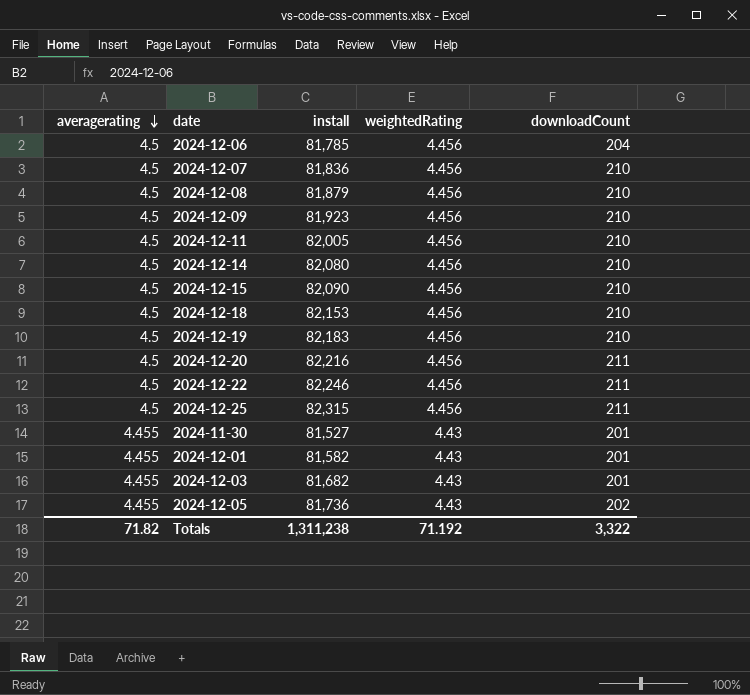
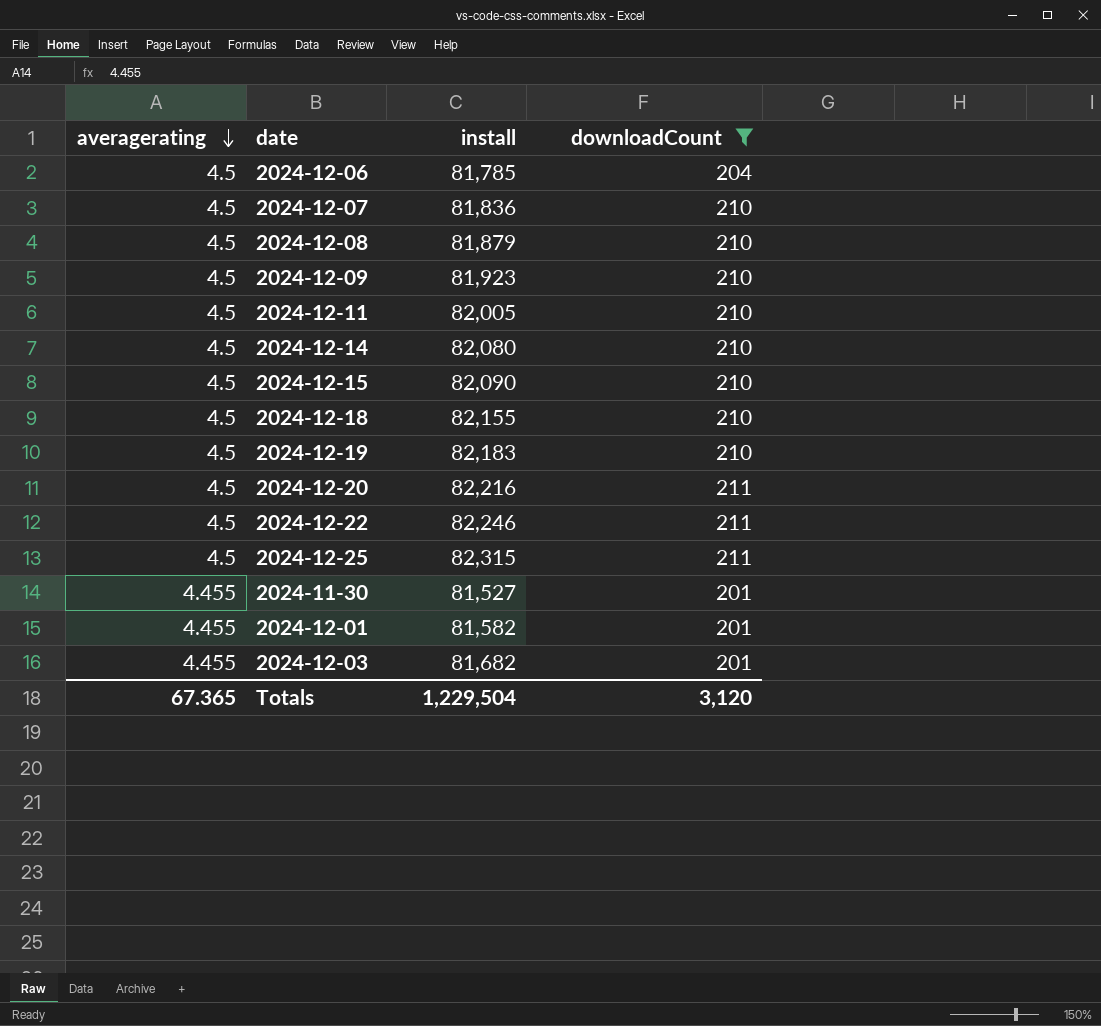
filter: none -> downloadCount != 202
column weightedRating | position: 4 -> none
2024-12-18 | install: 82,153 -> 82,155
Totals | averagerating: 71.82 -> 67.365
Totals | install: 1,311,238 -> 1,229,504
Totals | downloadCount: 3,322 -> 3,120

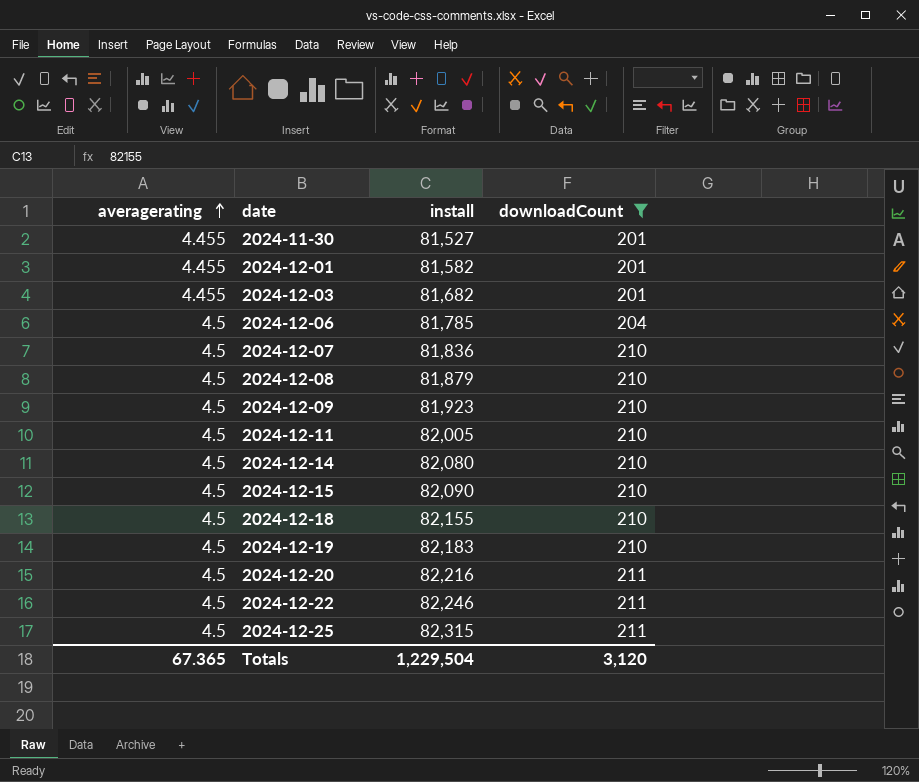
row order: averagerating descending -> averagerating ascending

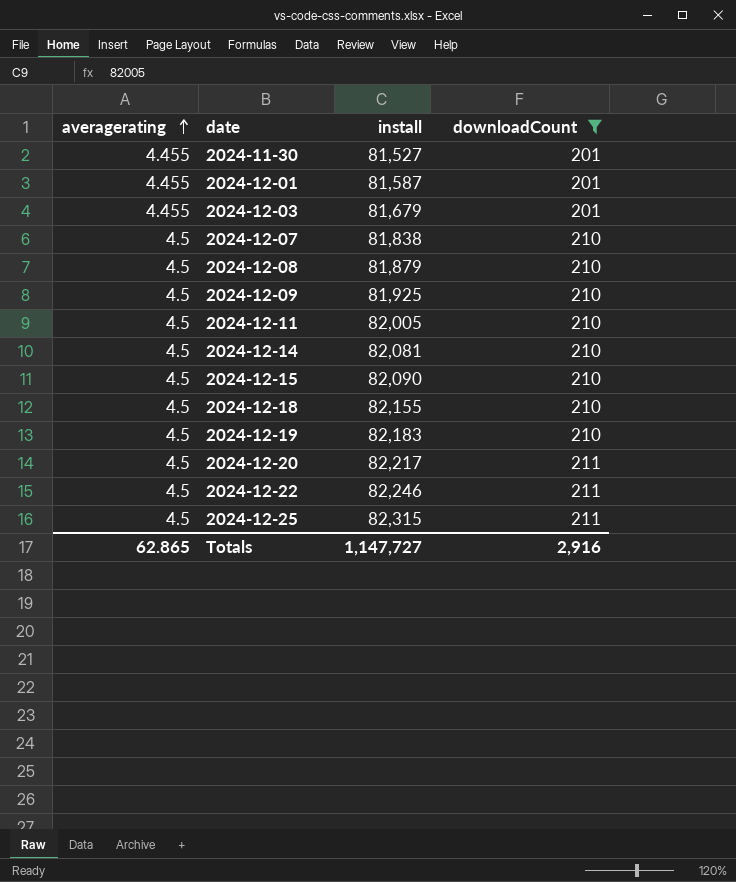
row 2024-12-06: 4.5 | 81,785 | 204 -> none
2024-12-01 | install: 81,582 -> 81,587
2024-12-03 | install: 81,682 -> 81,679
2024-12-07 | install: 81,836 -> 81,838
2024-12-09 | install: 81,923 -> 81,925
2024-12-14 | install: 82,080 -> 82,081
2024-12-20 | install: 82,216 -> 82,217
Totals | averagerating: 67.365 -> 62.865
Totals | install: 1,229,504 -> 1,147,727
Totals | downloadCount: 3,120 -> 2,916

